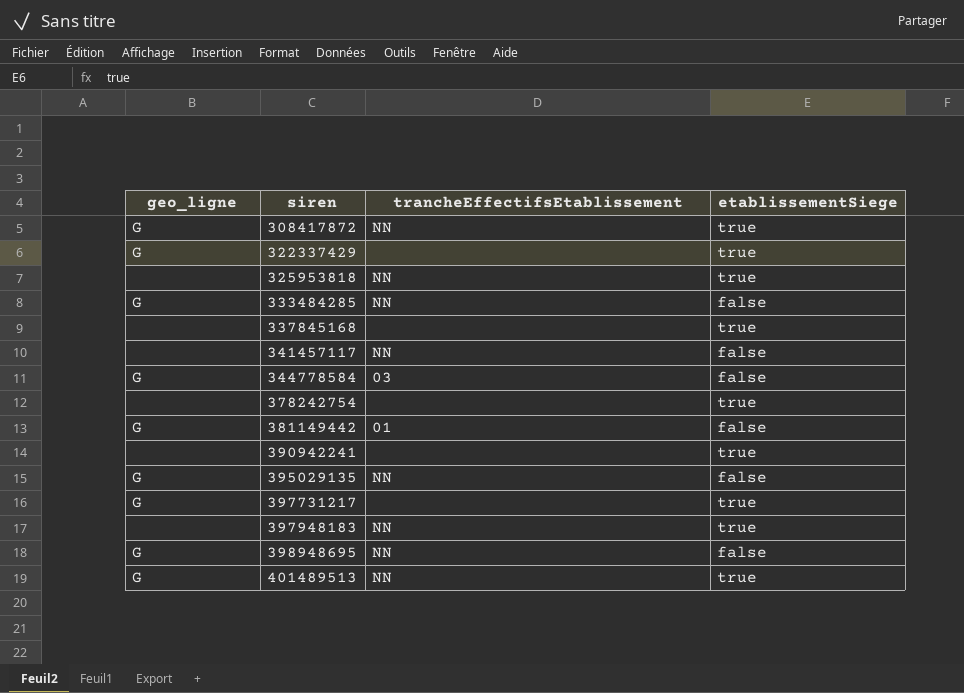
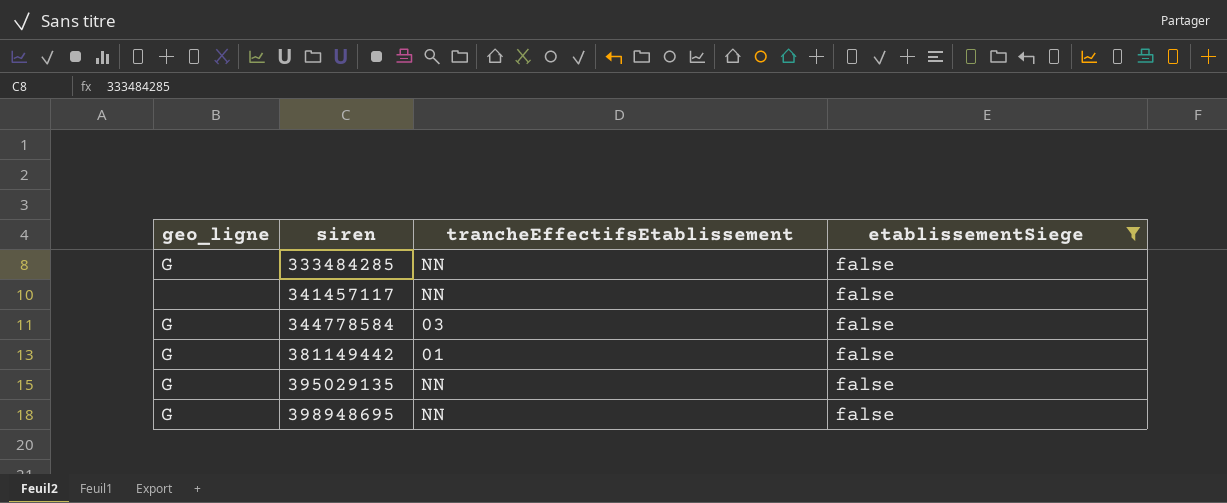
filter: none -> etablissementSiege = false

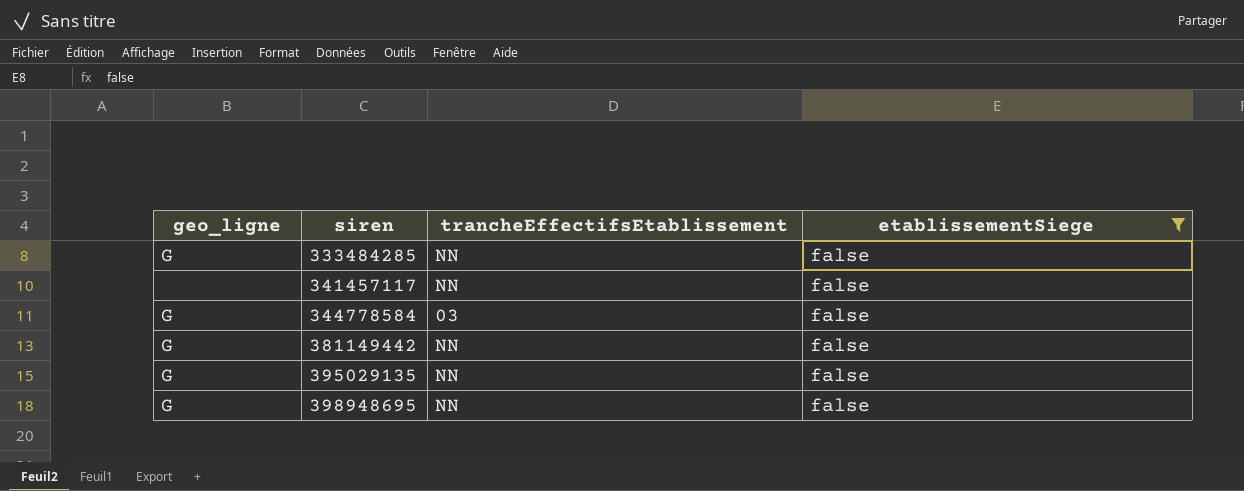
381149442 | trancheEffectifsEtablissement: 01 -> NN

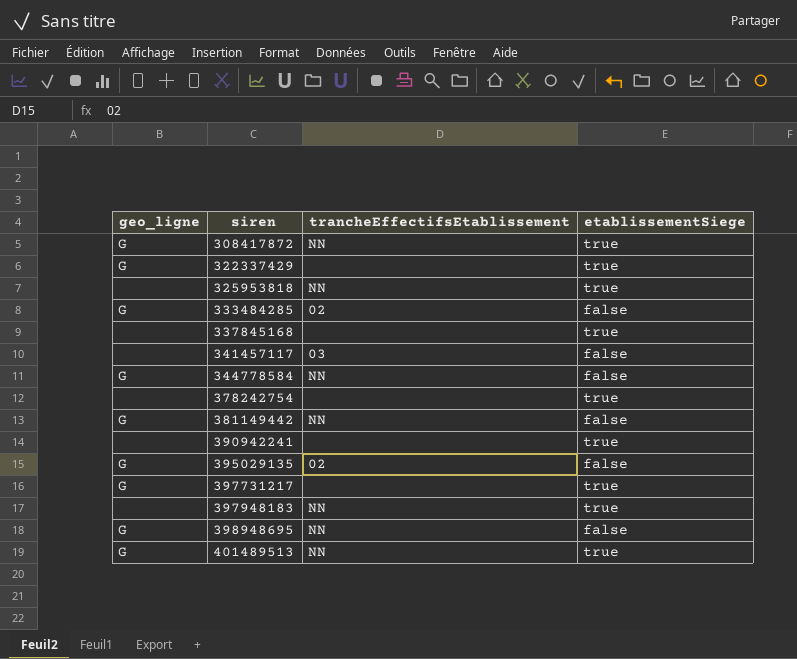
filter: etablissementSiege = false -> none
333484285 | trancheEffectifsEtablissement: NN -> 02
341457117 | trancheEffectifsEtablissement: NN -> 03
344778584 | trancheEffectifsEtablissement: 03 -> NN
395029135 | trancheEffectifsEtablissement: NN -> 02

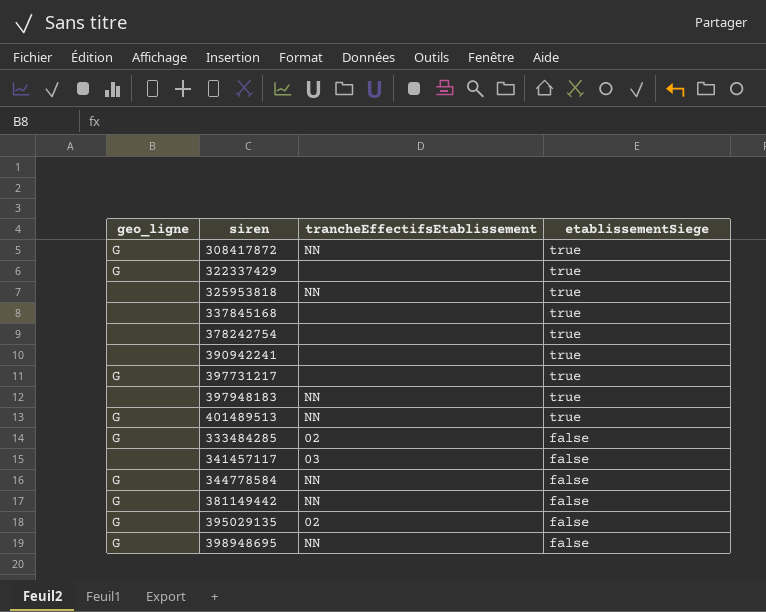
row order: siren ascending -> etablissementSiege descending

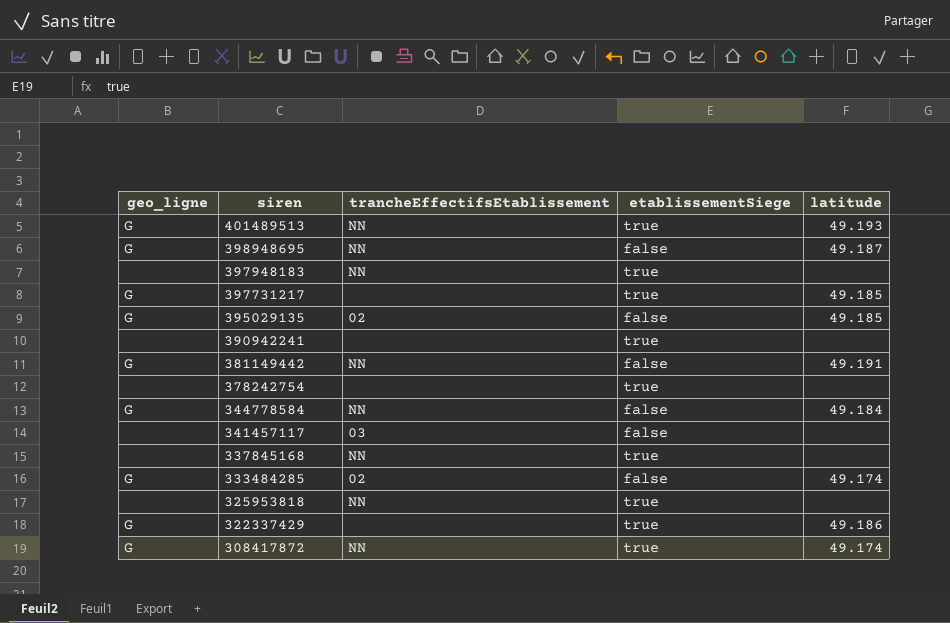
row order: etablissementSiege descending -> siren descending
column latitude | position: none -> 5
337845168 | trancheEffectifsEtablissement: none -> NN

